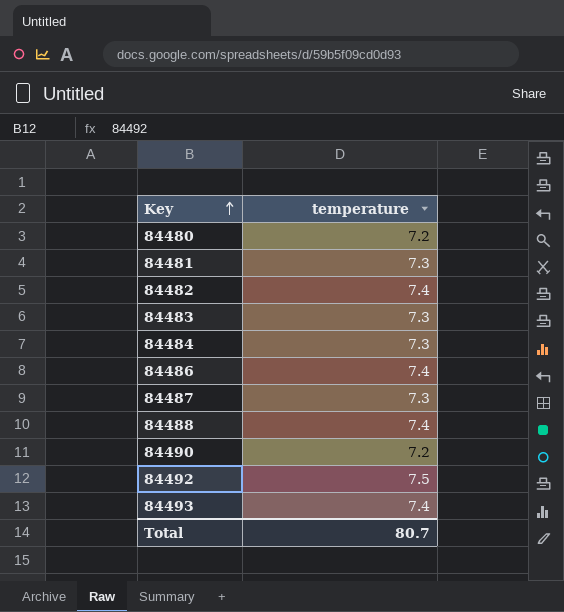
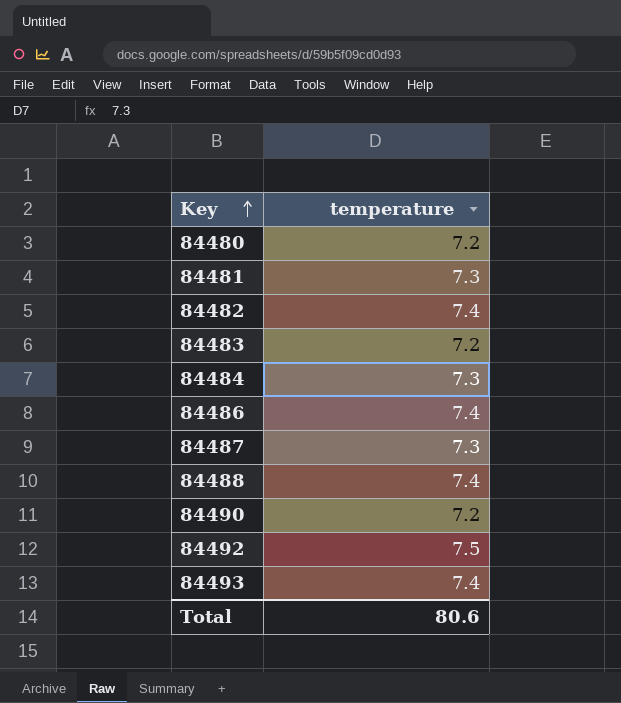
84483 | temperature: 7.3 -> 7.2
Total | temperature: 80.7 -> 80.6

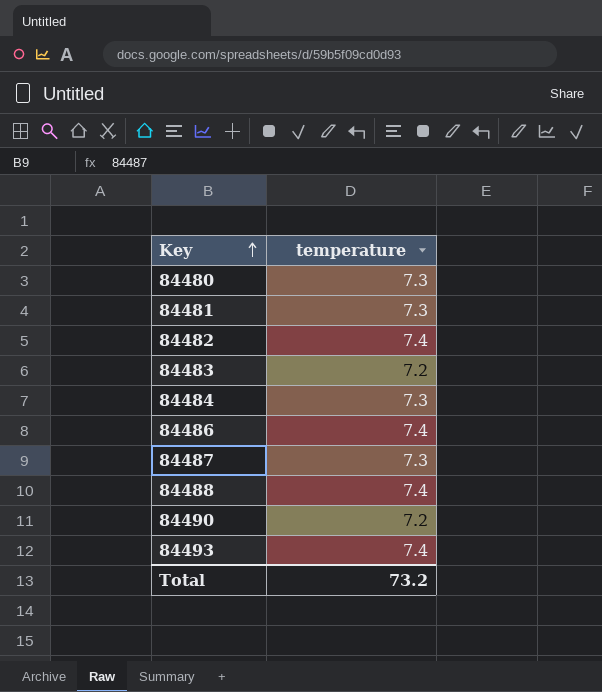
row 84492: 7.5 -> none
84480 | temperature: 7.2 -> 7.3
Total | temperature: 80.6 -> 73.2

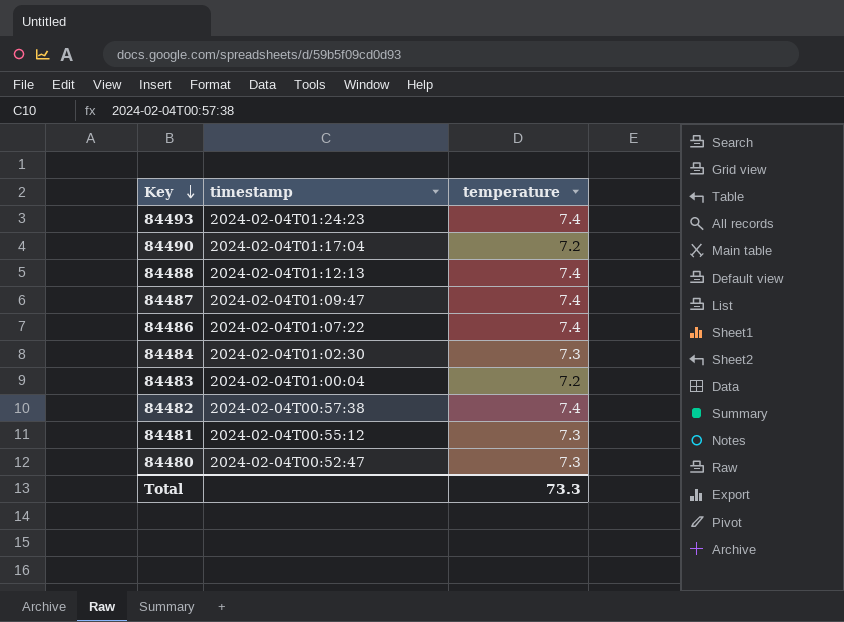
row order: Key ascending -> Key descending
column timestamp | position: none -> 2
84487 | temperature: 7.3 -> 7.4
Total | temperature: 73.2 -> 73.3

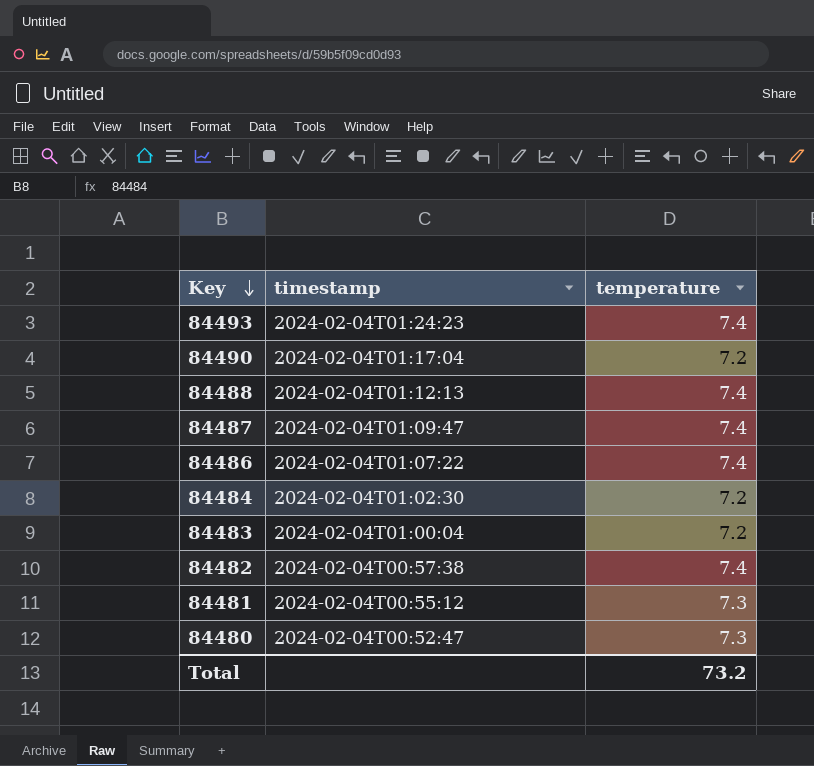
84484 | temperature: 7.3 -> 7.2
Total | temperature: 73.3 -> 73.2

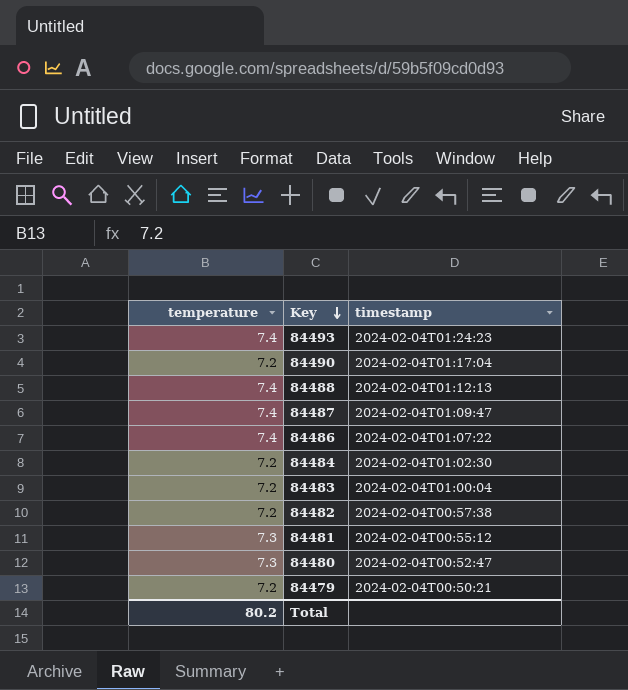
column temperature | position: 3 -> 1
84482 | temperature: 7.4 -> 7.2
row 84479: none -> 7.2 | 2024-02-04T00:50:21
Total | temperature: 73.2 -> 80.2

